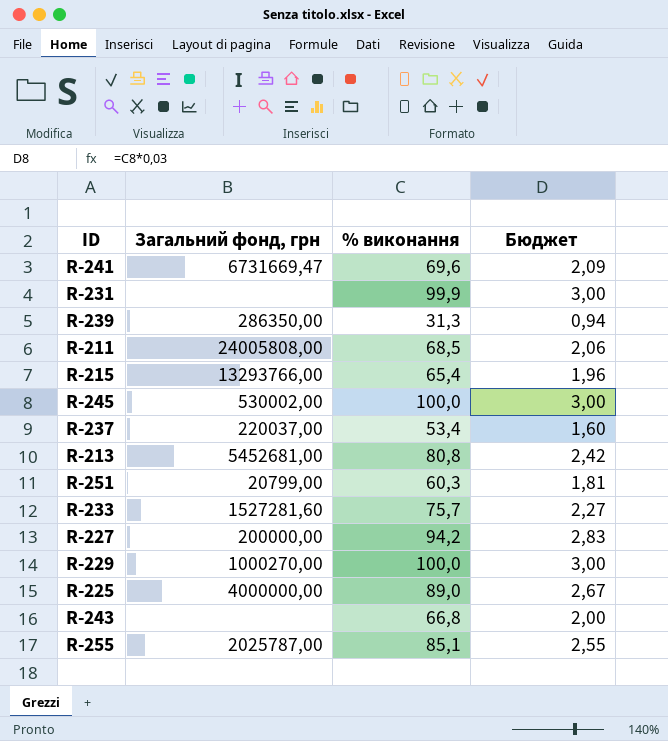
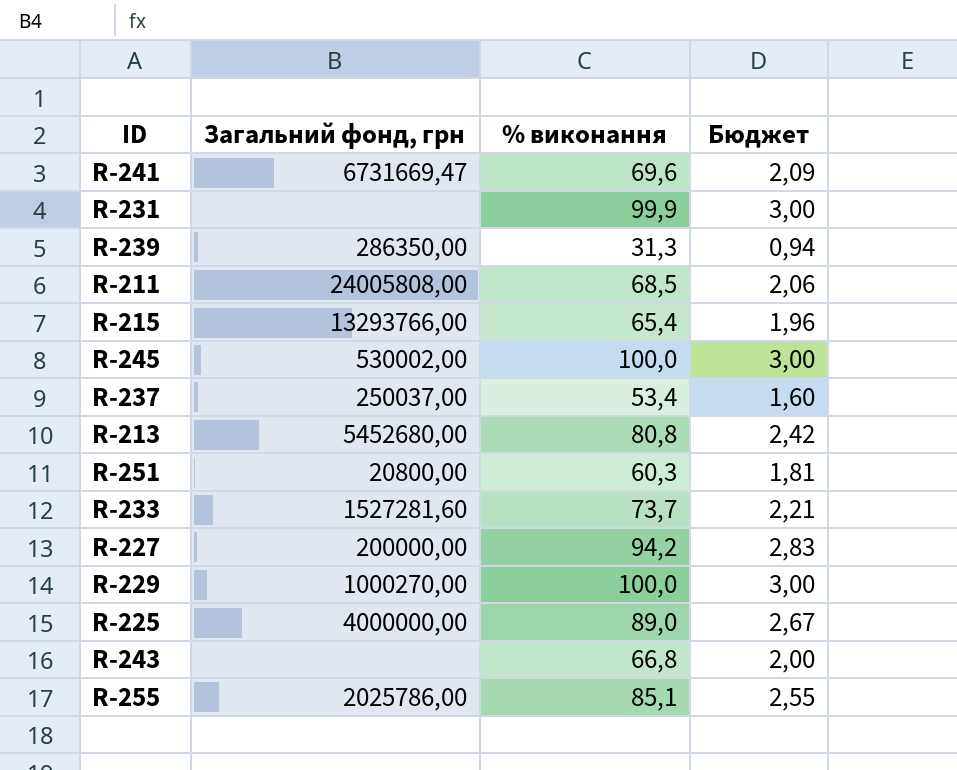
R-237 | Загальний фонд, грн: 220037,00 -> 250037,00
R-213 | Загальний фонд, грн: 5452681,00 -> 5452680,00
R-251 | Загальний фонд, грн: 20799,00 -> 20800,00
R-233 | % виконання: 75,7 -> 73,7
R-233 | Бюджет: 2,27 -> 2,21
R-255 | Загальний фонд, грн: 2025787,00 -> 2025786,00

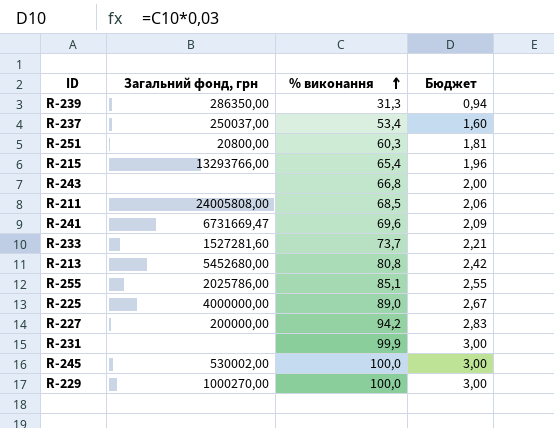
row order: none -> % виконання ascending

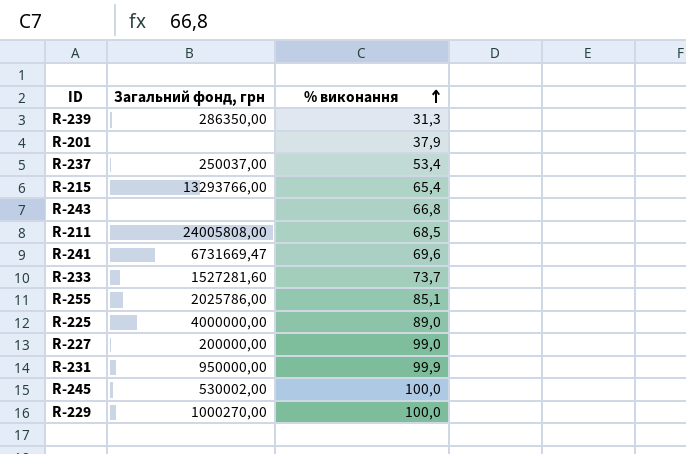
column Бюджет | formula: [% виконання] * 0,03 -> none
row R-251: 20800,00 | 60,3 | 1,81 -> none
row R-213: 5452680,00 | 80,8 | 2,42 -> none
row R-201: none -> none | 37,9
R-227 | % виконання: 94,2 -> 99,0
R-231 | Загальний фонд, грн: none -> 950000,00

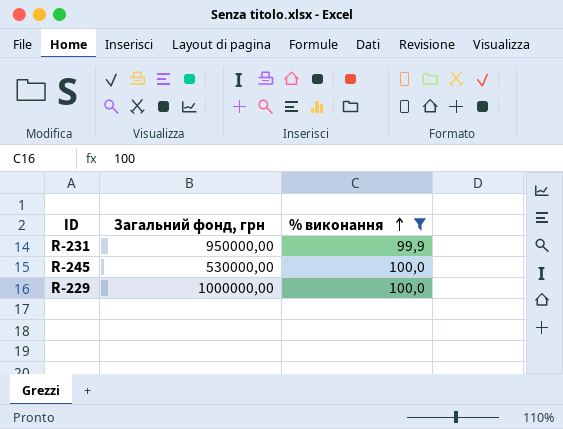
filter: none -> % виконання >= 99,9
R-245 | Загальний фонд, грн: 530002,00 -> 530000,00
R-229 | Загальний фонд, грн: 1000270,00 -> 1000000,00

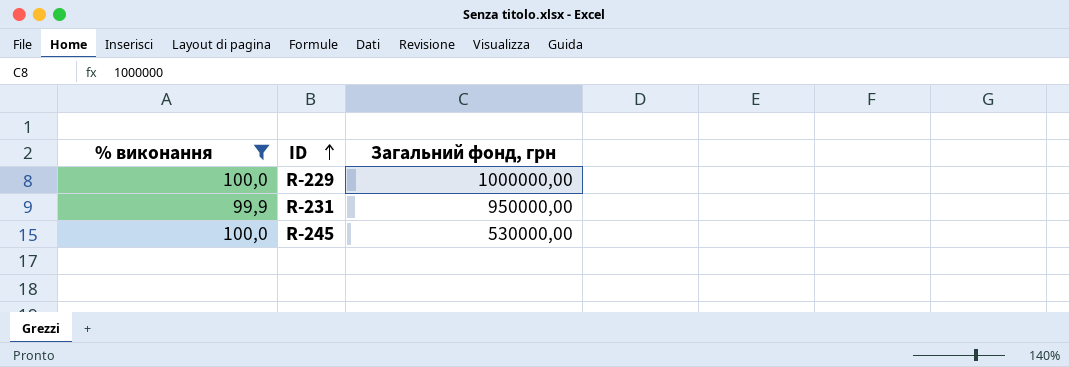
row order: % виконання ascending -> ID ascending
column % виконання | position: 3 -> 1

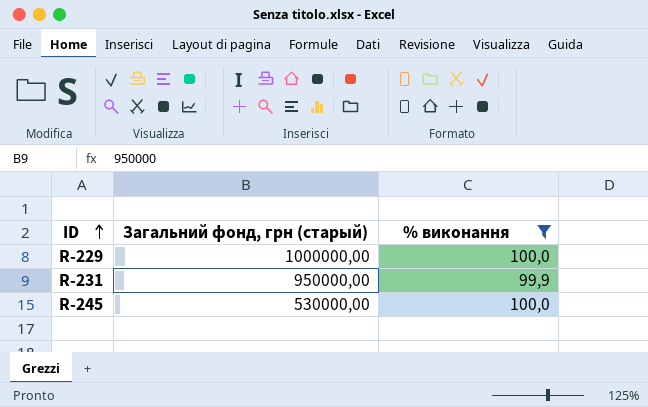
column name: Загальний фонд, грн -> Загальний фонд, грн (старый)
column % виконання | position: 1 -> 3

